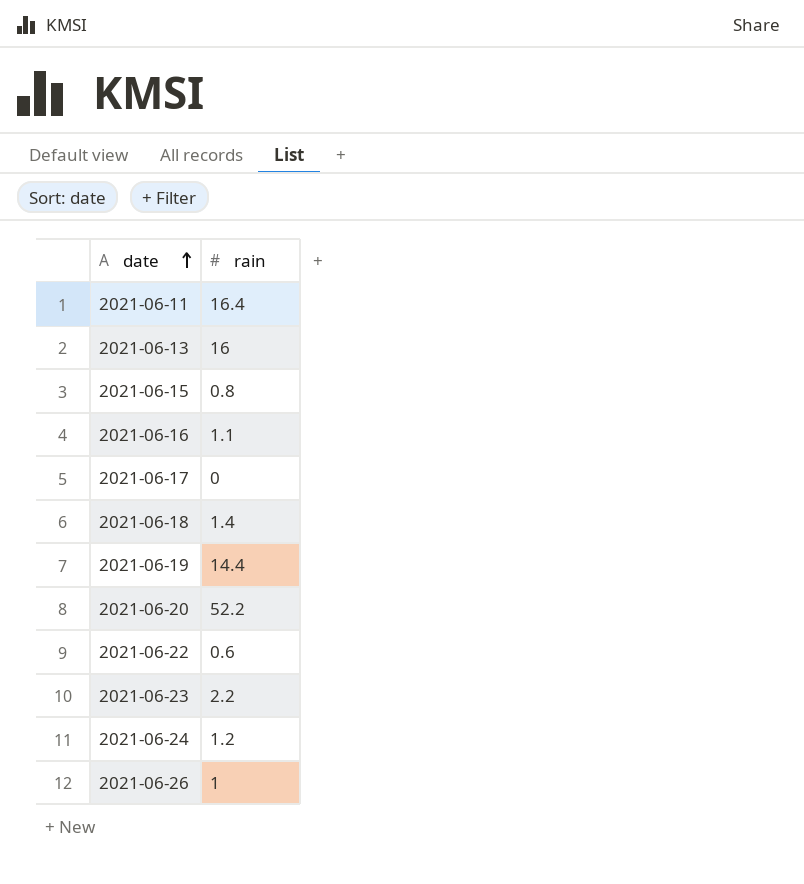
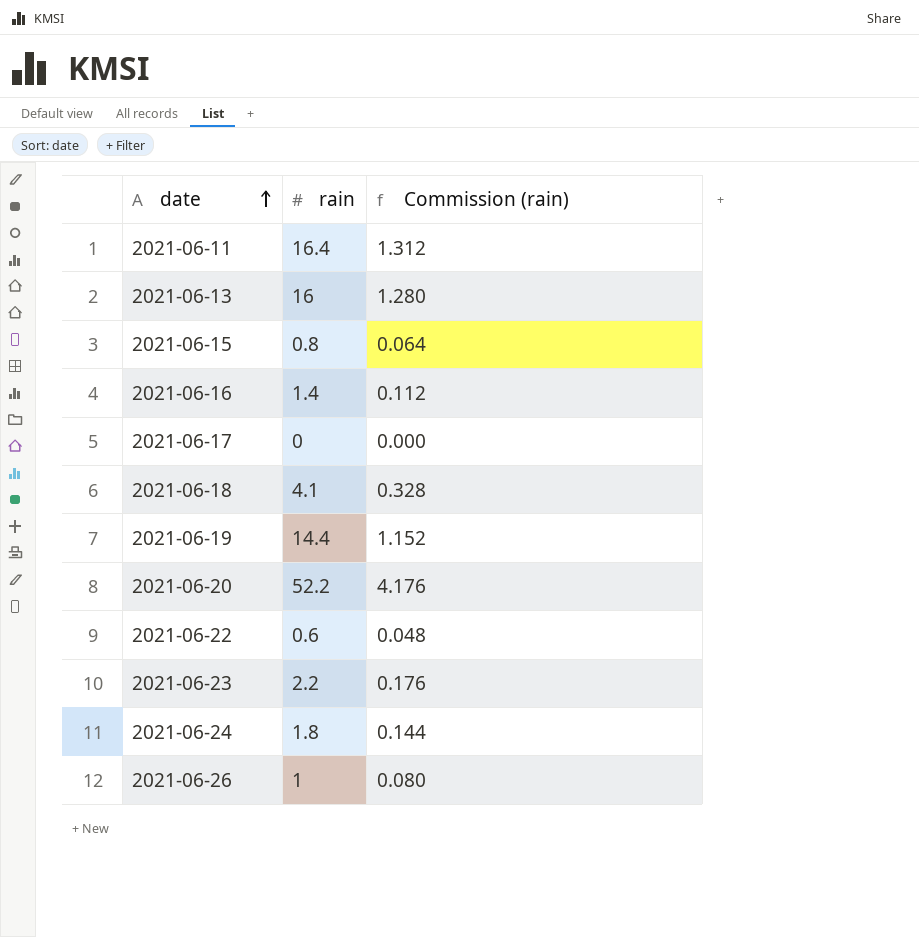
column Commission (rain) | formula: none -> [rain] * 0.08
2021-06-16 | rain: 1.1 -> 1.4
2021-06-18 | rain: 1.4 -> 4.1
2021-06-24 | rain: 1.2 -> 1.8

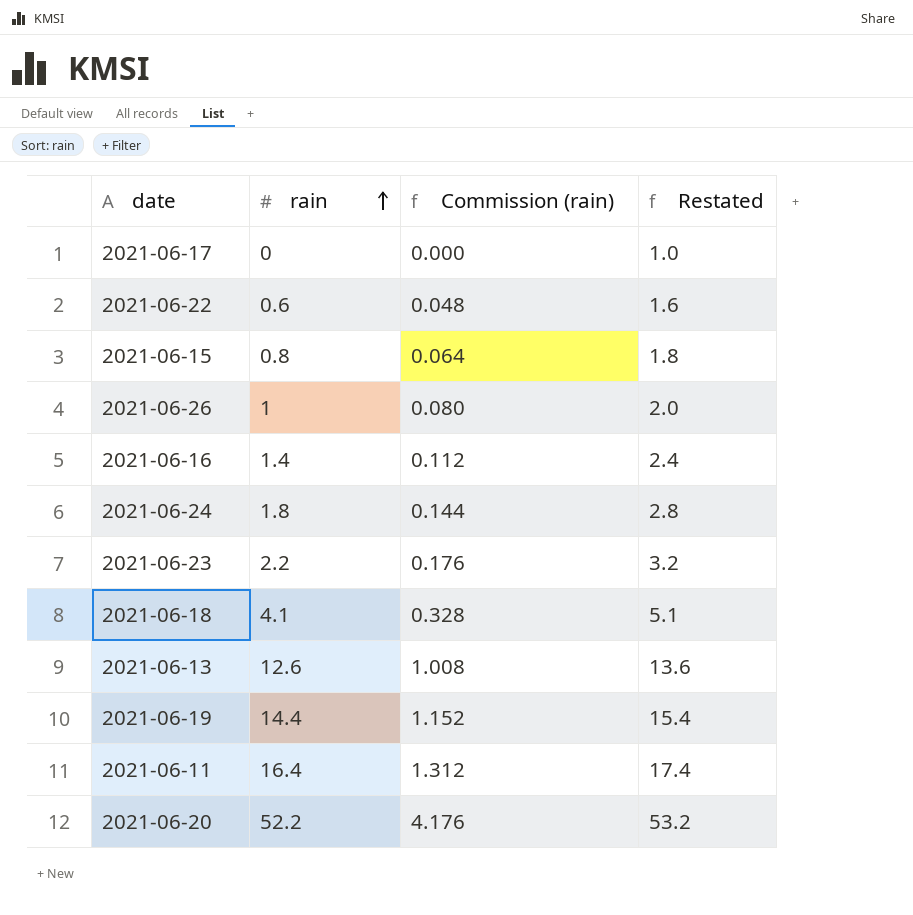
row order: date ascending -> rain ascending
column Restated | formula: none -> [rain] + 1
2021-06-13 | rain: 16 -> 12.6
2021-06-13 | Commission (rain): 1.280 -> 1.008

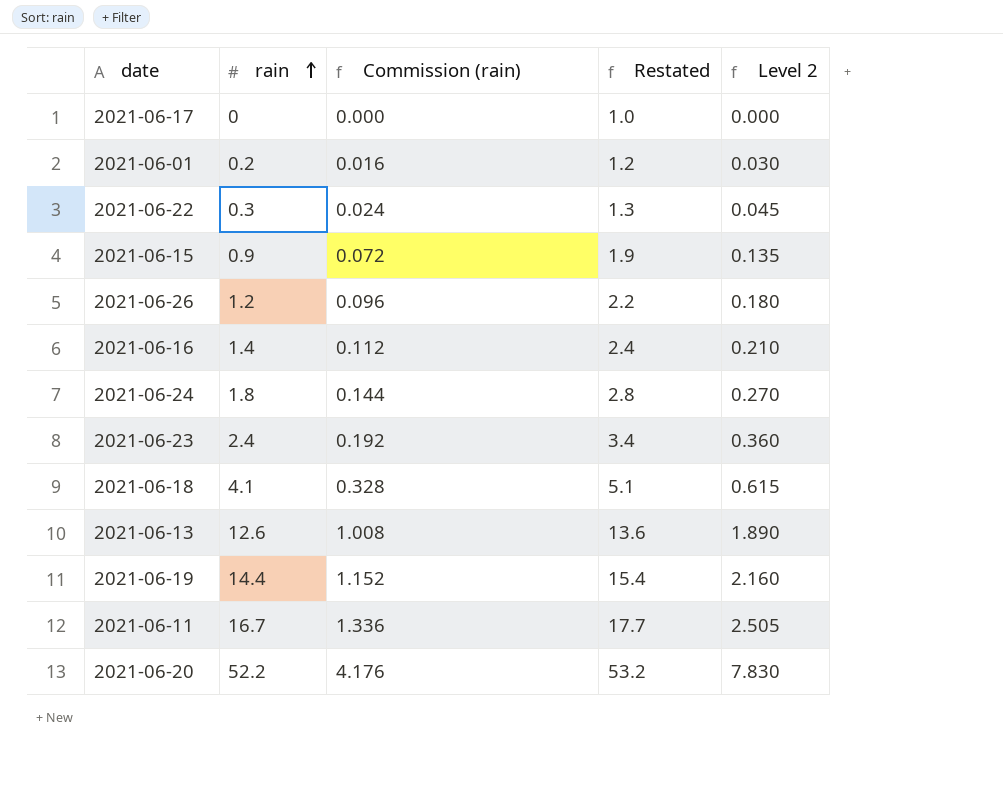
column Level 2 | formula: none -> [rain] * 0.15
row 2021-06-01: none -> 0.2 | 0.016 | 1.2 | 0.030
2021-06-22 | rain: 0.6 -> 0.3
2021-06-22 | Commission (rain): 0.048 -> 0.024
2021-06-22 | Restated: 1.6 -> 1.3
2021-06-15 | rain: 0.8 -> 0.9
2021-06-15 | Commission (rain): 0.064 -> 0.072
2021-06-15 | Restated: 1.8 -> 1.9
2021-06-26 | rain: 1 -> 1.2
2021-06-26 | Commission (rain): 0.080 -> 0.096
2021-06-26 | Restated: 2.0 -> 2.2
2021-06-23 | rain: 2.2 -> 2.4
2021-06-23 | Commission (rain): 0.176 -> 0.192
2021-06-23 | Restated: 3.2 -> 3.4
2021-06-11 | rain: 16.4 -> 16.7
2021-06-11 | Commission (rain): 1.312 -> 1.336
2021-06-11 | Restated: 17.4 -> 17.7

